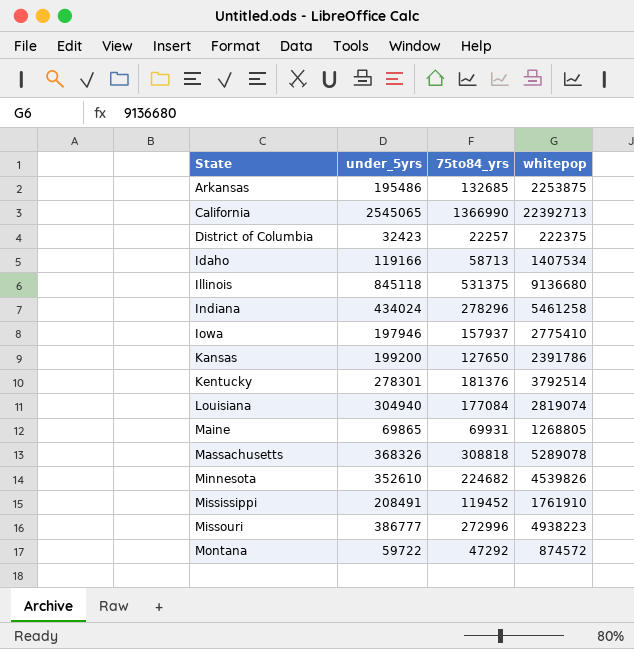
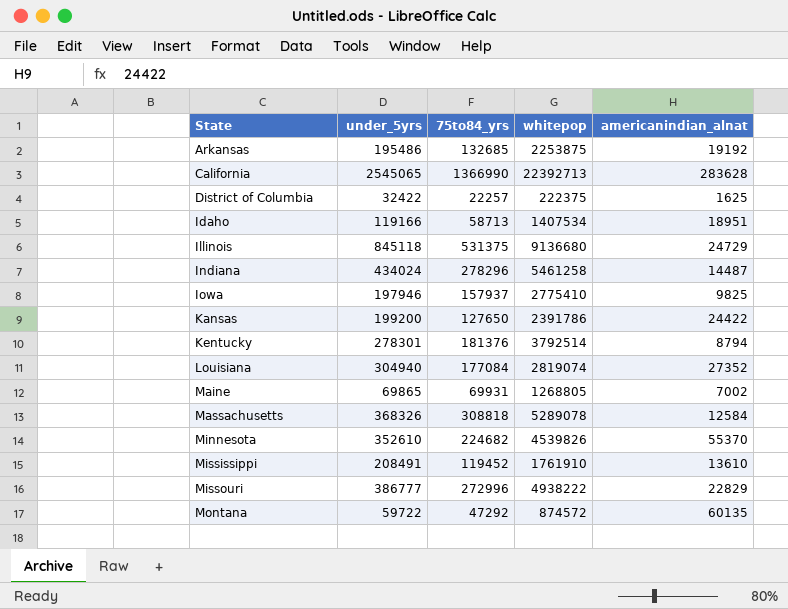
column americanindian_alnat | position: none -> 5
District of Columbia | under_5yrs: 32423 -> 32422
Missouri | whitepop: 4938223 -> 4938222

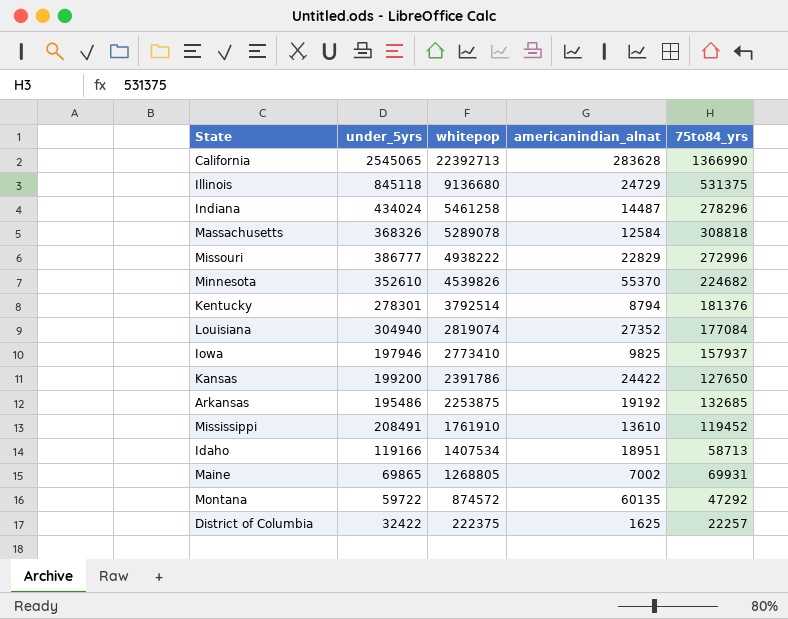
row order: State ascending -> whitepop descending
column 75to84_yrs | position: 3 -> 5
Iowa | whitepop: 2775410 -> 2773410

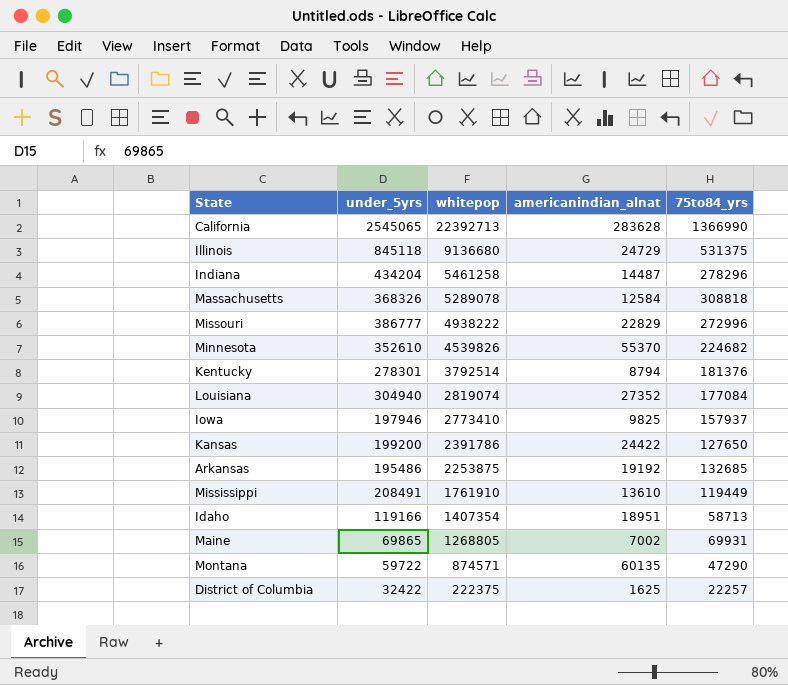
Indiana | under_5yrs: 434024 -> 434204
Mississippi | 75to84_yrs: 119452 -> 119449
Idaho | whitepop: 1407534 -> 1407354
Montana | whitepop: 874572 -> 874571
Montana | 75to84_yrs: 47292 -> 47290

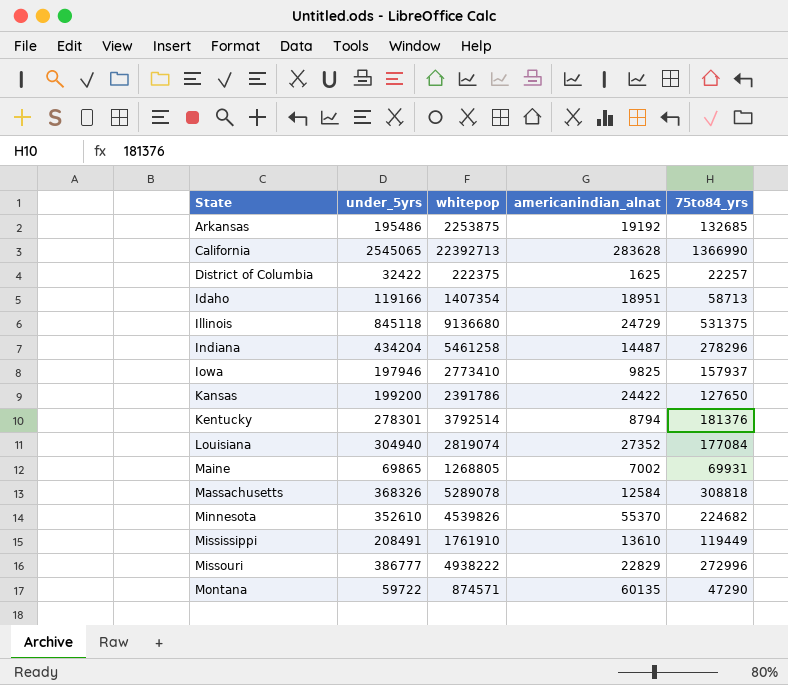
row order: whitepop descending -> State ascending

